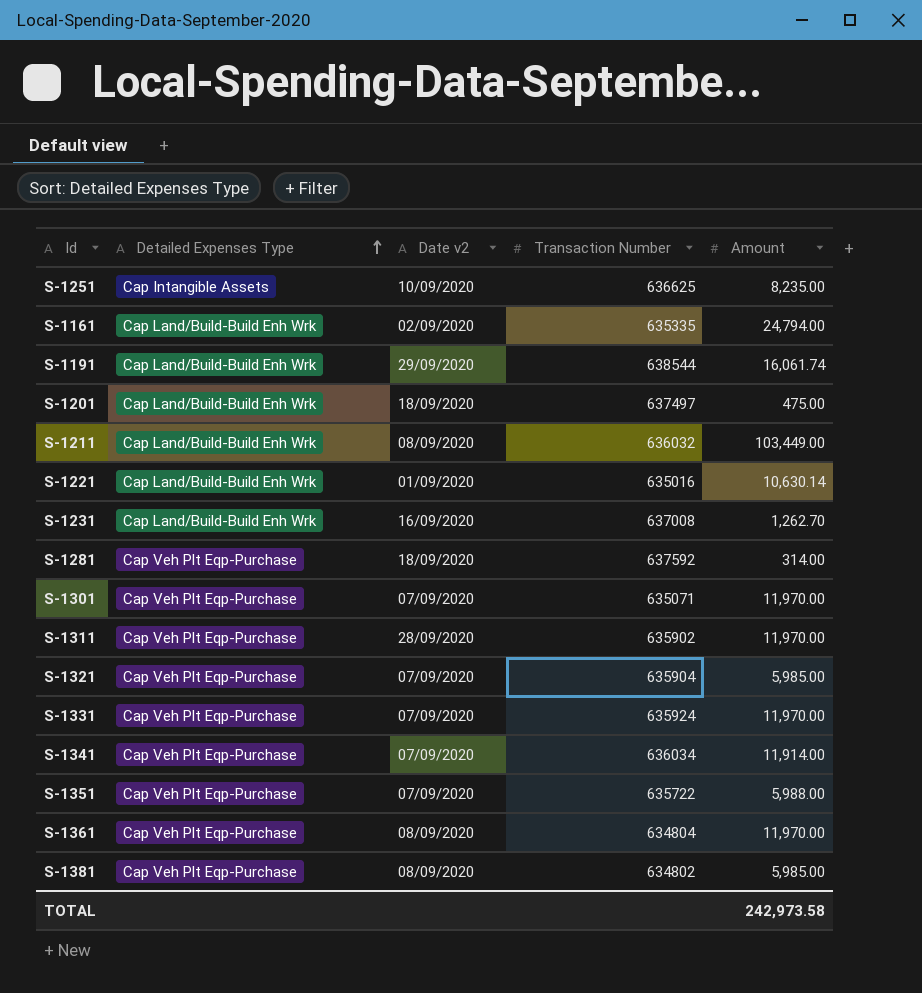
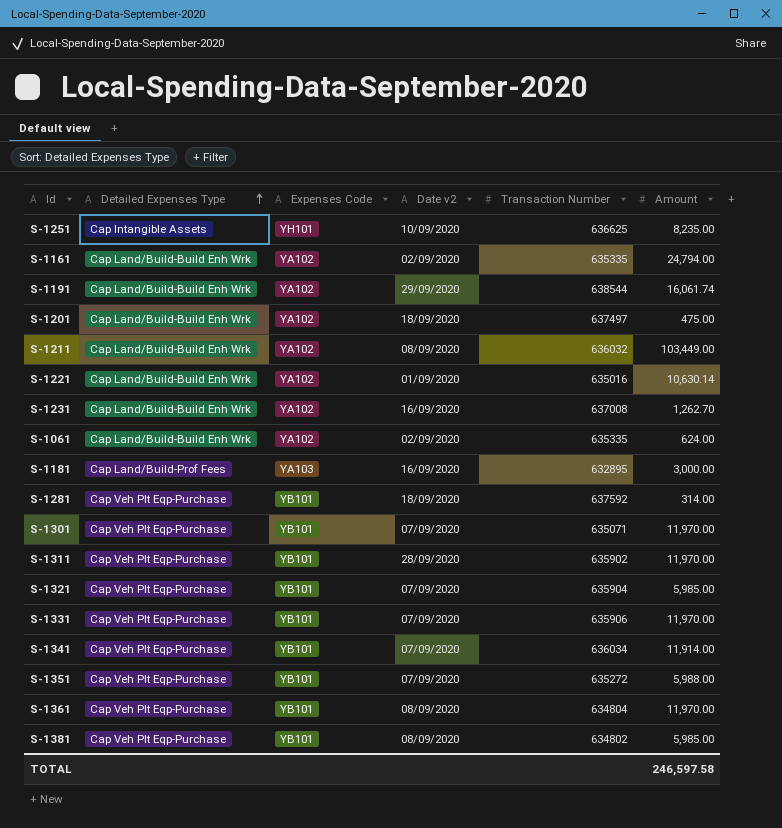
column Expenses Code | position: none -> 3
row S-1061: none -> Cap Land/Build-Build Enh Wrk | YA102 | 02/09/2020 | 635335 | 624.00
row S-1181: none -> Cap Land/Build-Prof Fees | YA103 | 16/09/2020 | 632895 | 3,000.00
S-1331 | Transaction Number: 635924 -> 635906
S-1351 | Transaction Number: 635722 -> 635272
TOTAL | Amount: 242,973.58 -> 246,597.58

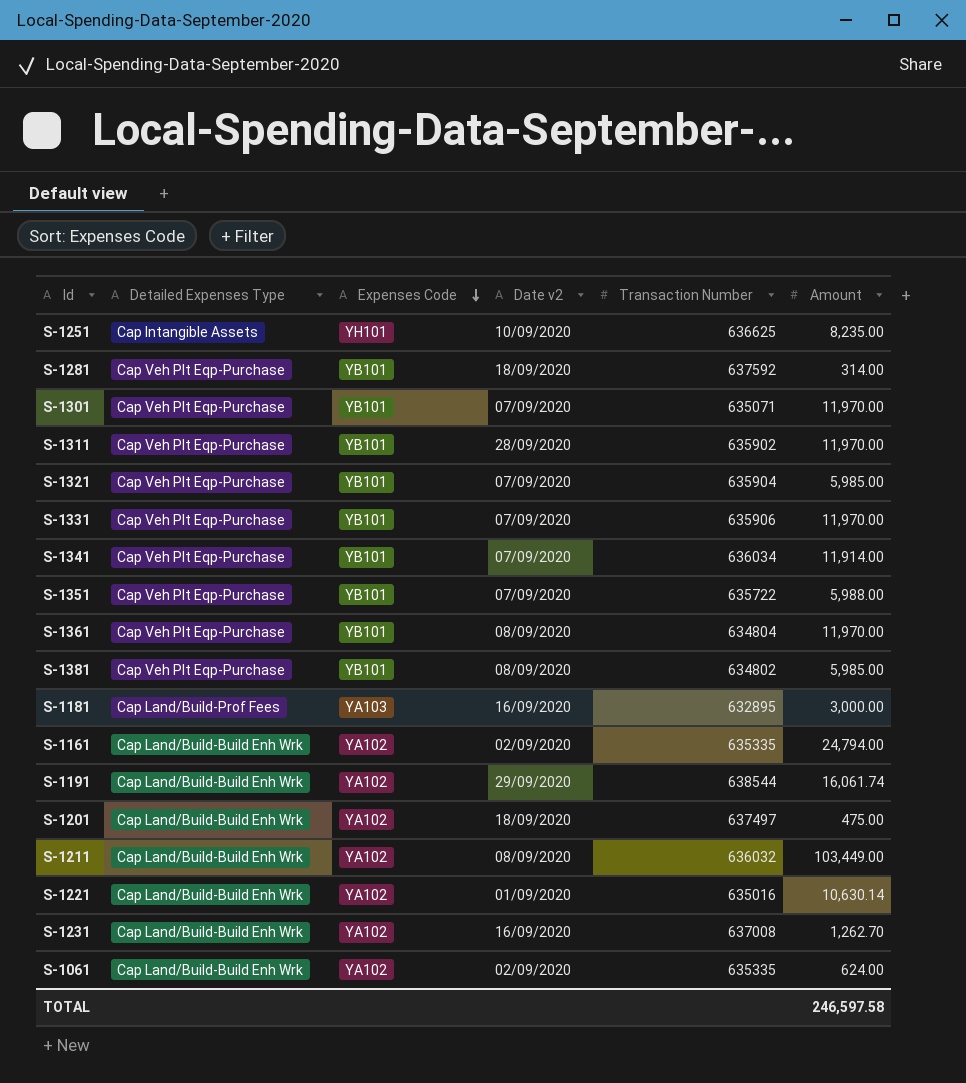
row order: Detailed Expenses Type ascending -> Expenses Code descending
S-1351 | Transaction Number: 635272 -> 635722

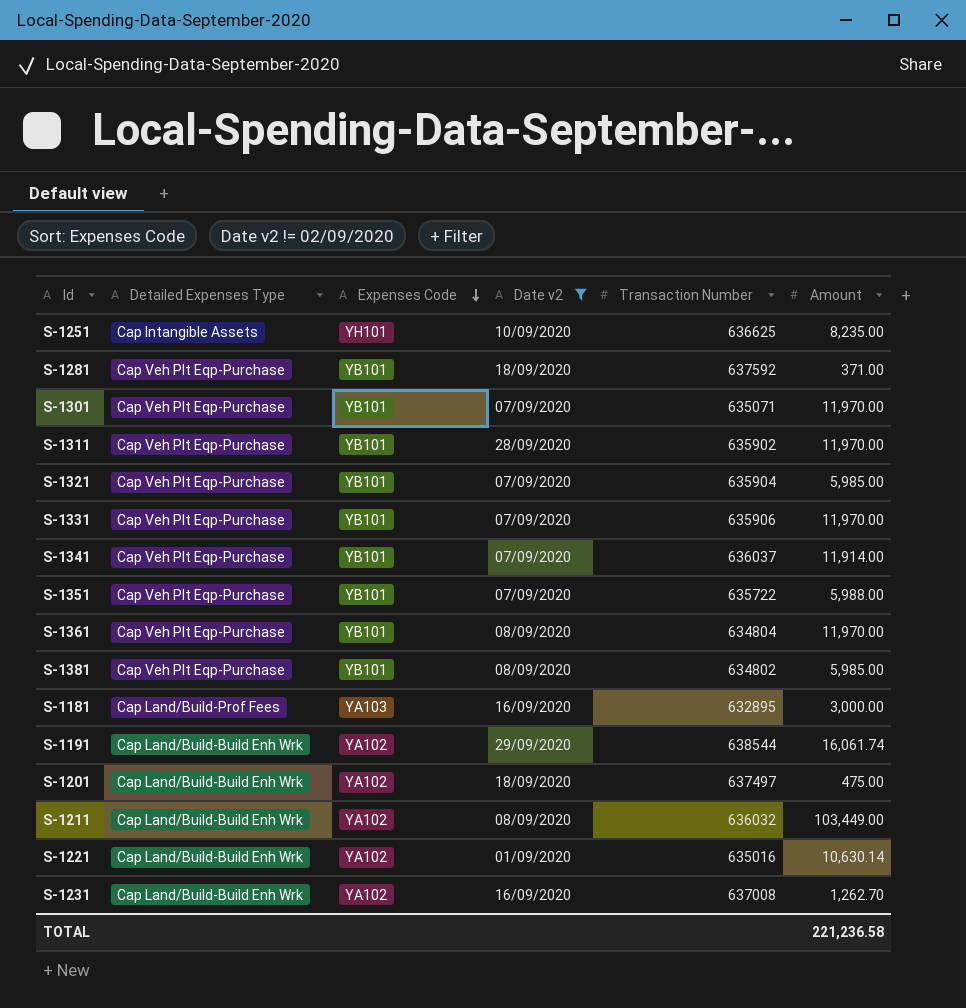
filter: none -> Date v2 != 02/09/2020
S-1281 | Amount: 314.00 -> 371.00
S-1341 | Transaction Number: 636034 -> 636037
TOTAL | Amount: 246,597.58 -> 221,236.58

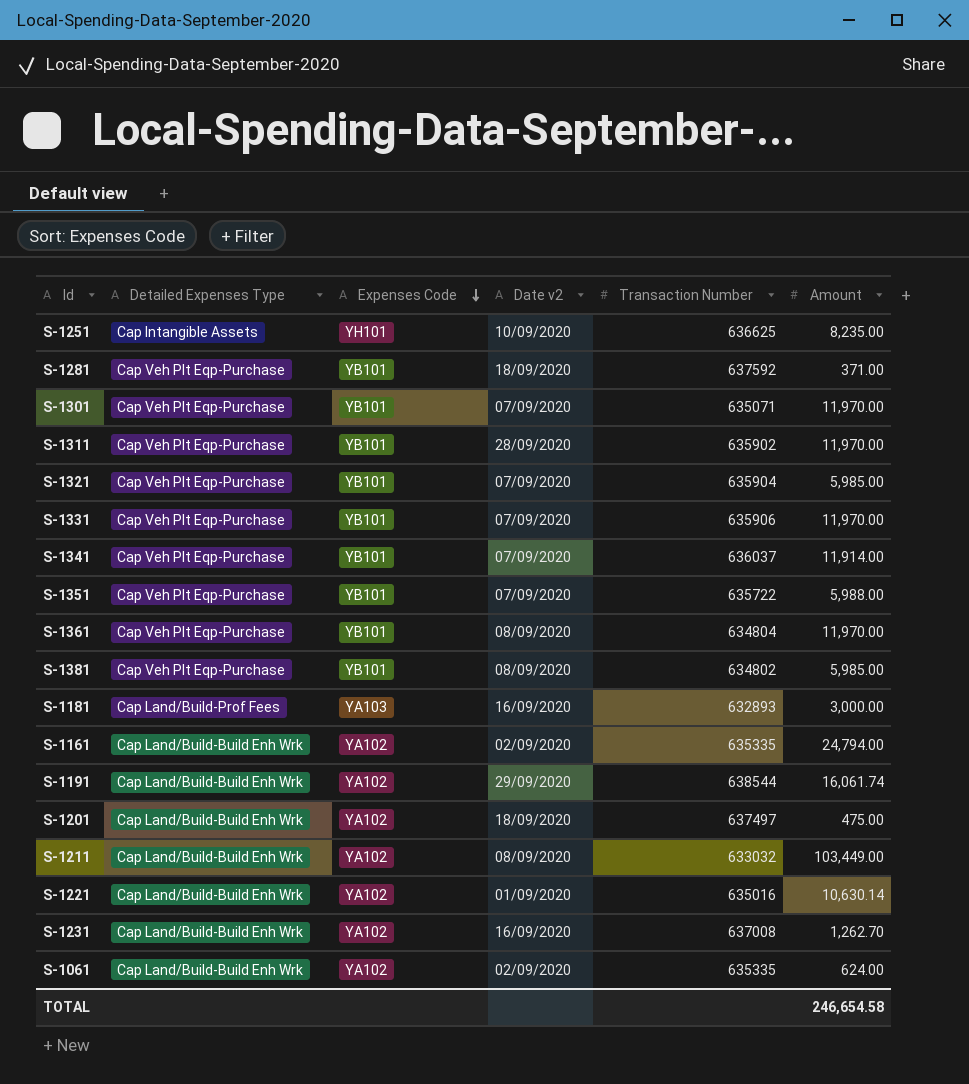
filter: Date v2 != 02/09/2020 -> none
S-1181 | Transaction Number: 632895 -> 632893
S-1211 | Transaction Number: 636032 -> 633032
TOTAL | Amount: 221,236.58 -> 246,654.58

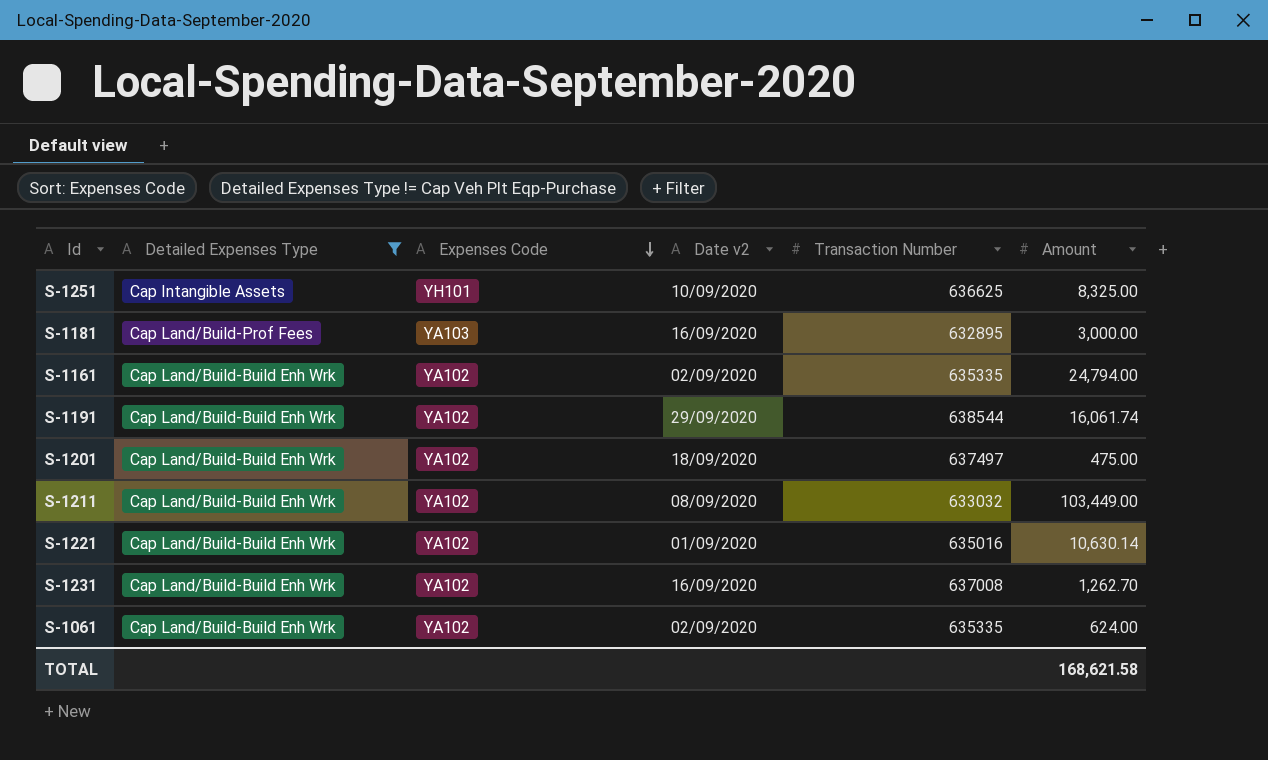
filter: none -> Detailed Expenses Type != Cap Veh Plt Eqp-Purchase
S-1251 | Amount: 8,235.00 -> 8,325.00
S-1181 | Transaction Number: 632893 -> 632895
TOTAL | Amount: 246,654.58 -> 168,621.58

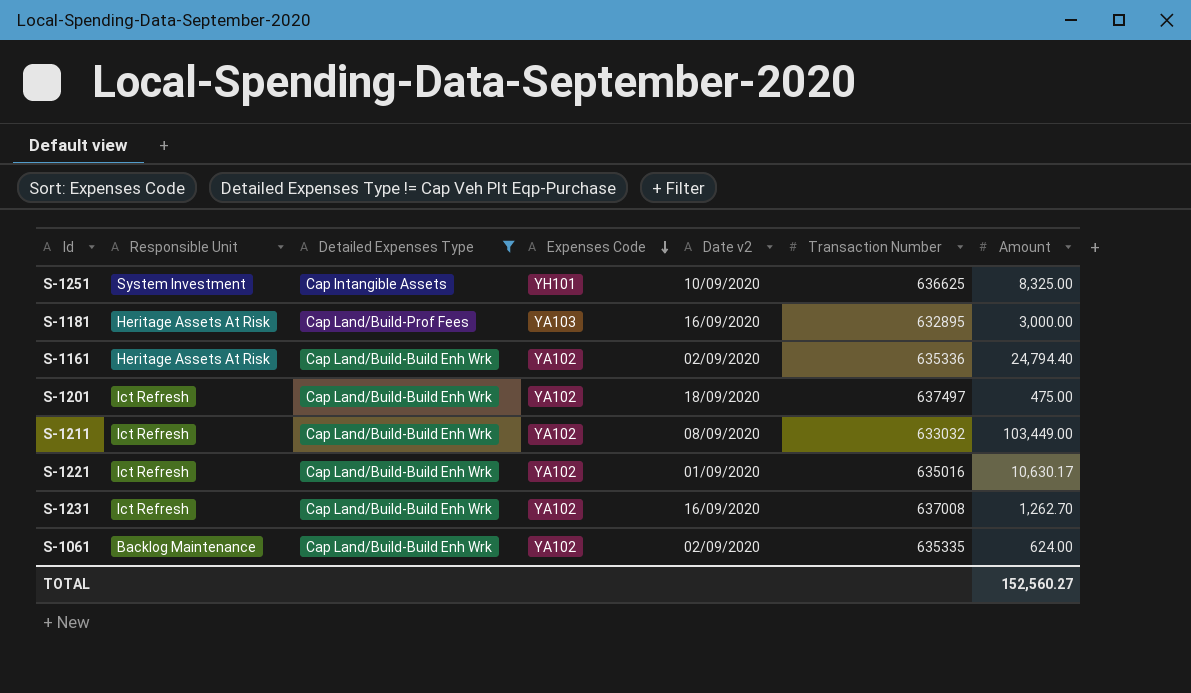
column Responsible Unit | position: none -> 2
row S-1191: Cap Land/Build-Build Enh Wrk | YA102 | 29/09/2020 | 638544 | 16,061.74 -> none
S-1161 | Transaction Number: 635335 -> 635336
S-1161 | Amount: 24,794.00 -> 24,794.40
S-1221 | Amount: 10,630.14 -> 10,630.17
TOTAL | Amount: 168,621.58 -> 152,560.27

